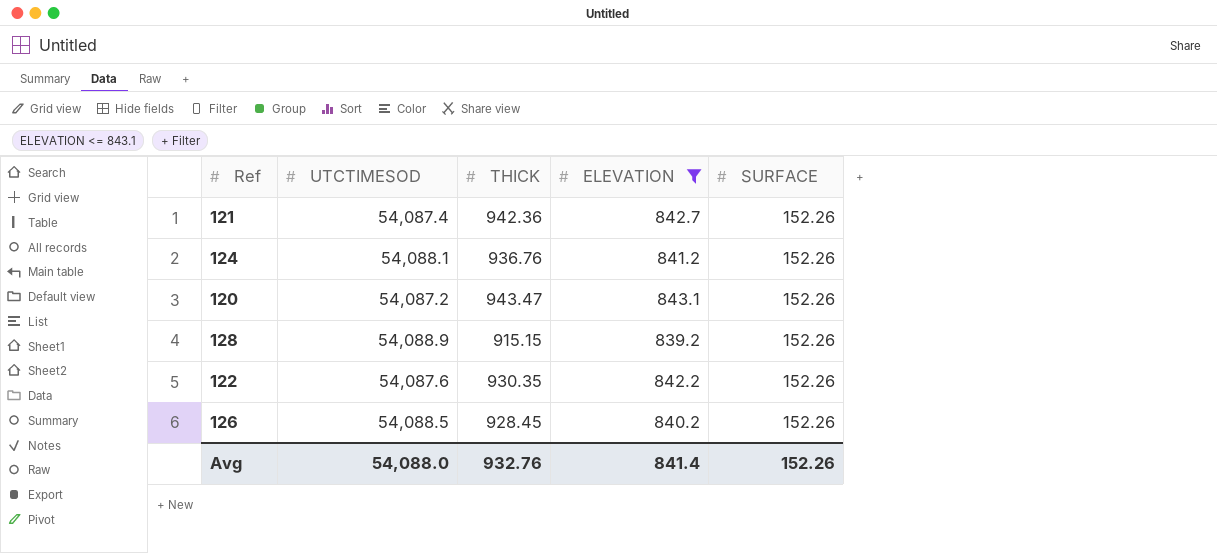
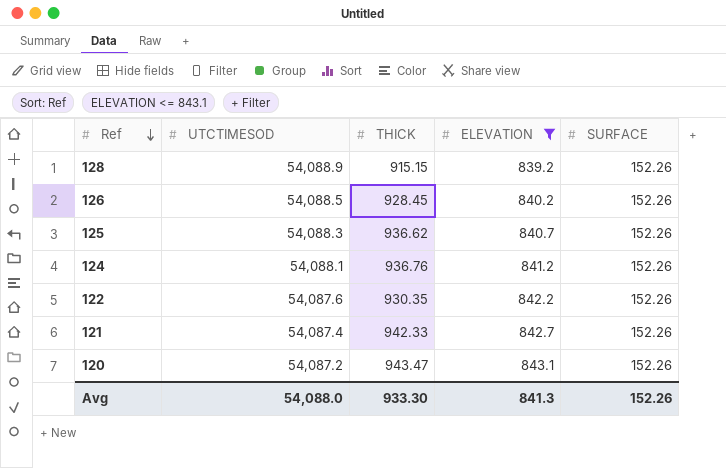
row order: none -> Ref descending
row 125: none -> 54,088.3 | 936.62 | 840.7 | 152.26
121 | THICK: 942.36 -> 942.33
Avg | THICK: 932.76 -> 933.30
Avg | ELEVATION: 841.4 -> 841.3

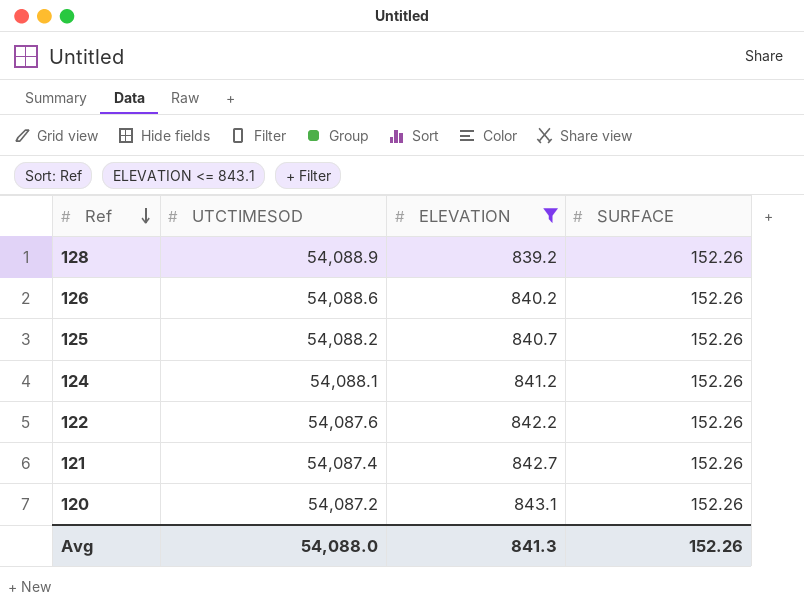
column THICK | position: 3 -> none
126 | UTCTIMESOD: 54,088.5 -> 54,088.6
125 | UTCTIMESOD: 54,088.3 -> 54,088.2

